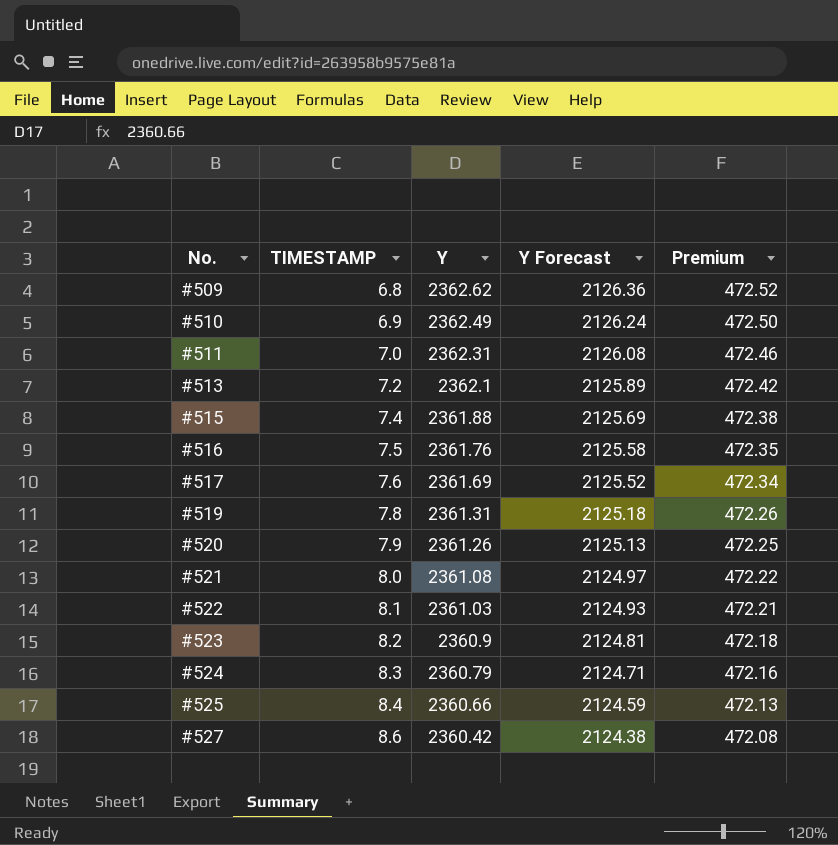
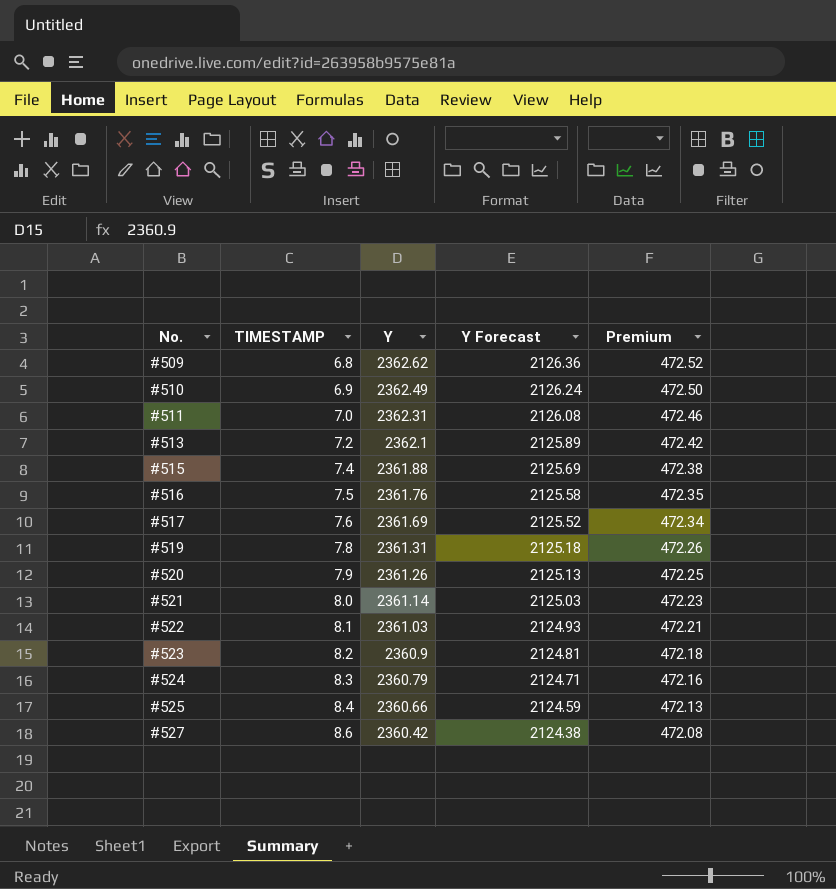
#521 | Y: 2361.08 -> 2361.14
#521 | Y Forecast: 2124.97 -> 2125.03
#521 | Premium: 472.22 -> 472.23

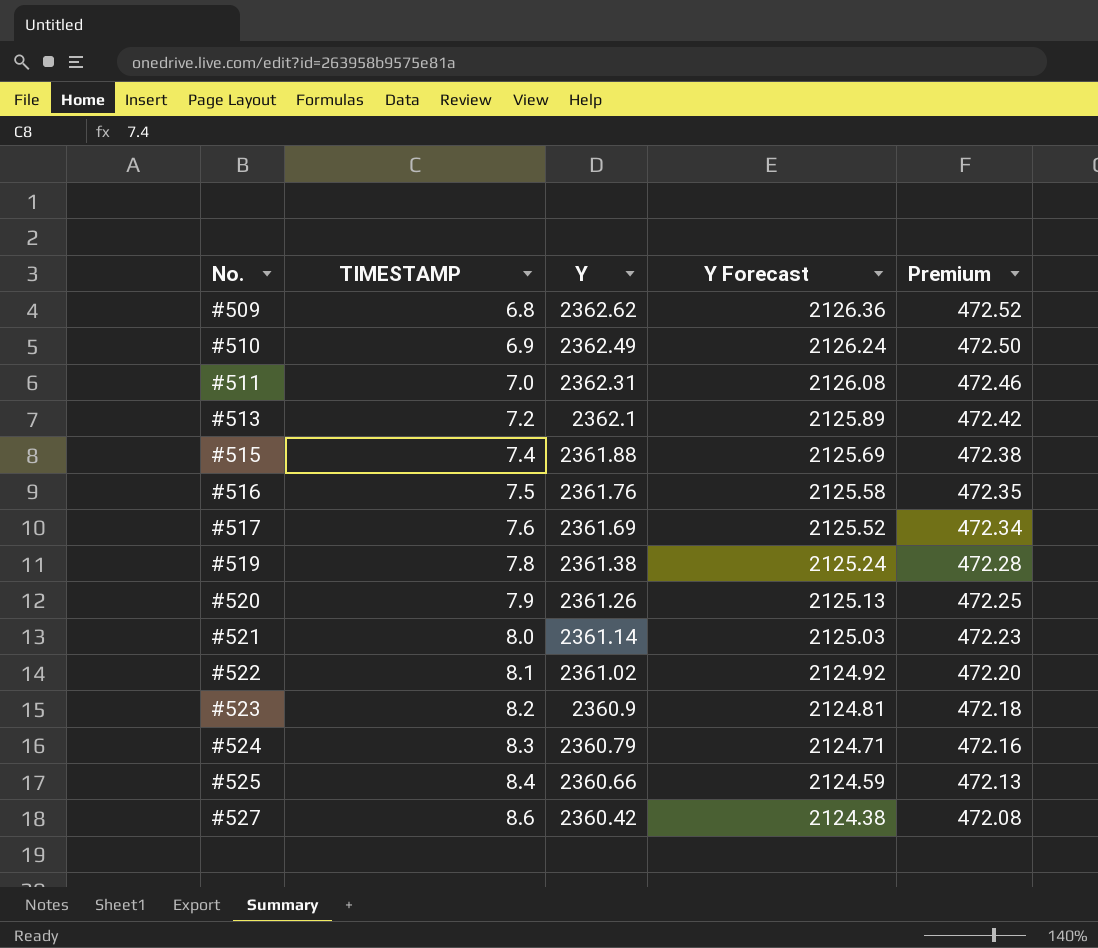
#519 | Y: 2361.31 -> 2361.38
#519 | Y Forecast: 2125.18 -> 2125.24
#519 | Premium: 472.26 -> 472.28
#522 | Y: 2361.03 -> 2361.02
#522 | Y Forecast: 2124.93 -> 2124.92
#522 | Premium: 472.21 -> 472.20

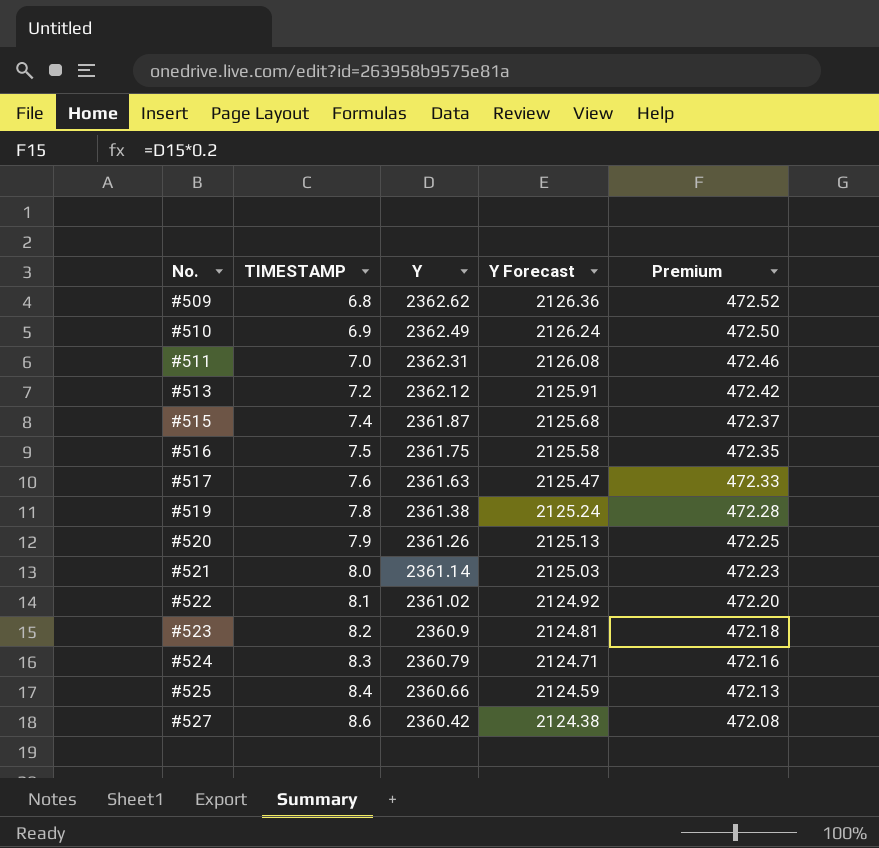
#513 | Y: 2362.1 -> 2362.12
#513 | Y Forecast: 2125.89 -> 2125.91
#515 | Y: 2361.88 -> 2361.87
#515 | Y Forecast: 2125.69 -> 2125.68
#515 | Premium: 472.38 -> 472.37
#516 | Y: 2361.76 -> 2361.75
#517 | Y: 2361.69 -> 2361.63
#517 | Y Forecast: 2125.52 -> 2125.47
#517 | Premium: 472.34 -> 472.33

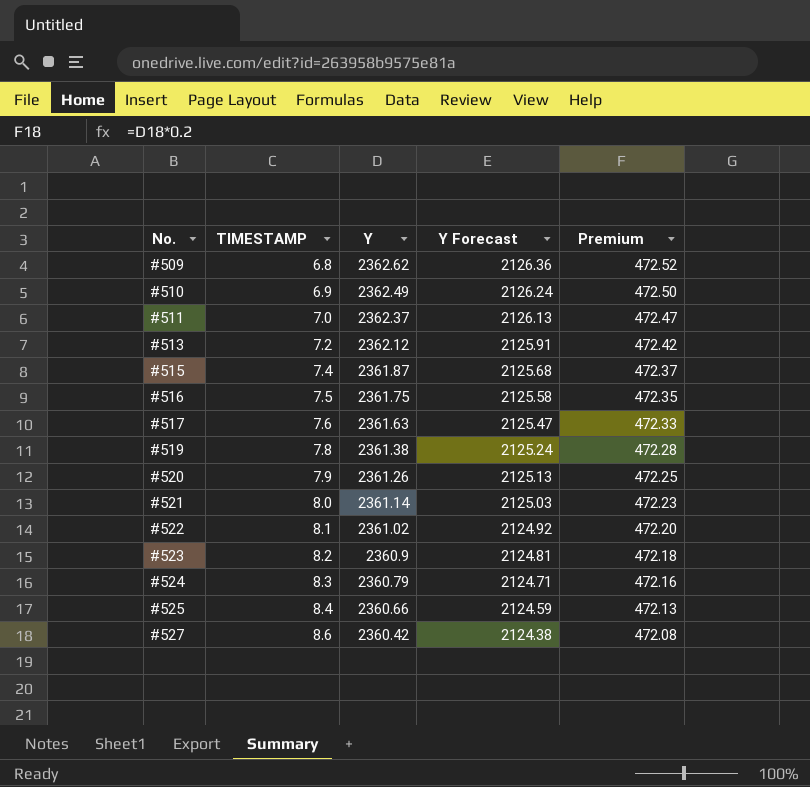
#511 | Y: 2362.31 -> 2362.37
#511 | Y Forecast: 2126.08 -> 2126.13
#511 | Premium: 472.46 -> 472.47

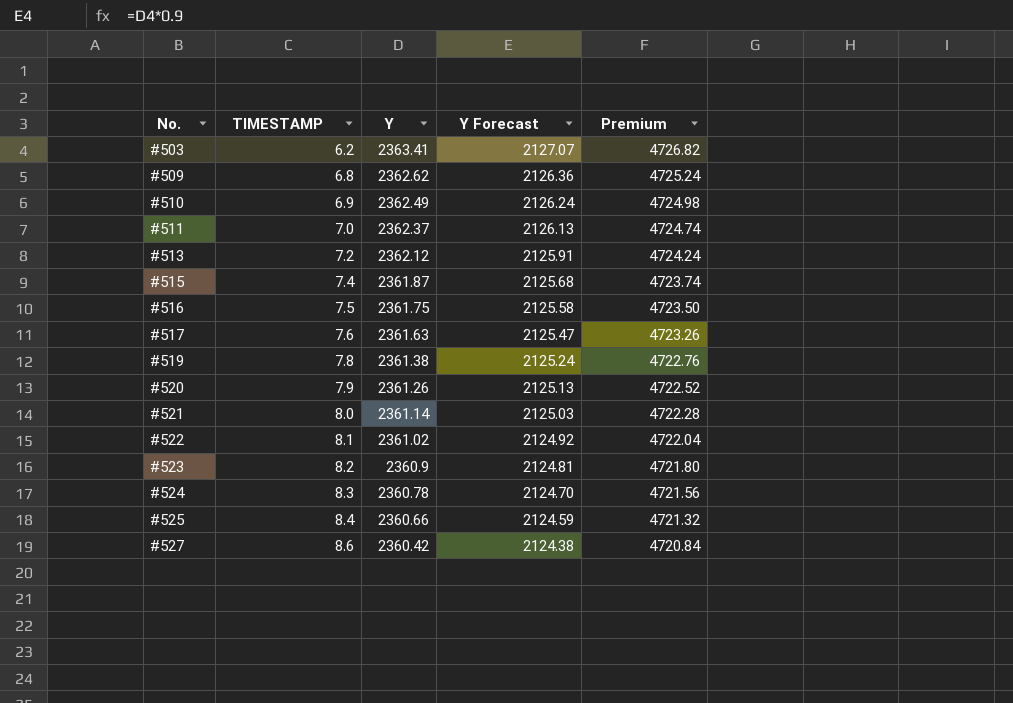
column Premium | formula: [Y] * 0.2 -> [Y] * 2
row #503: none -> 6.2 | 2363.41 | 2127.07 | 4726.82
#524 | Y: 2360.79 -> 2360.78
#524 | Y Forecast: 2124.71 -> 2124.70

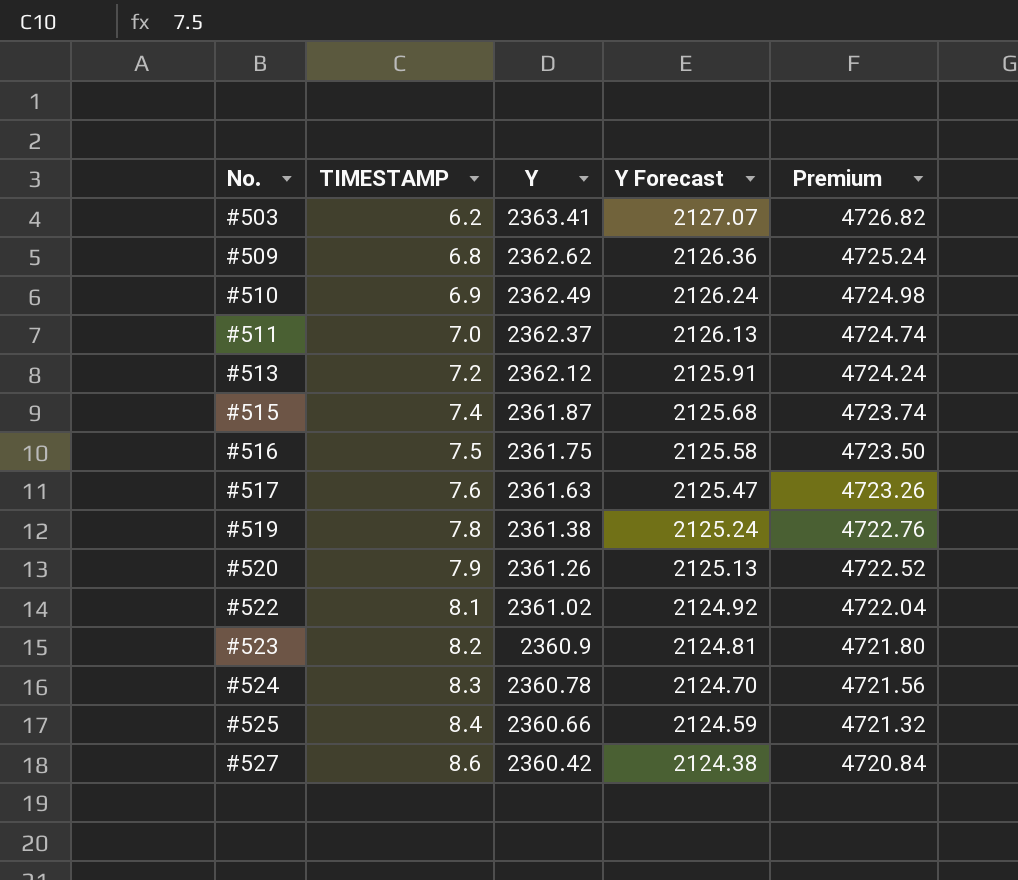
row #521: 8.0 | 2361.14 | 2125.03 | 4722.28 -> none

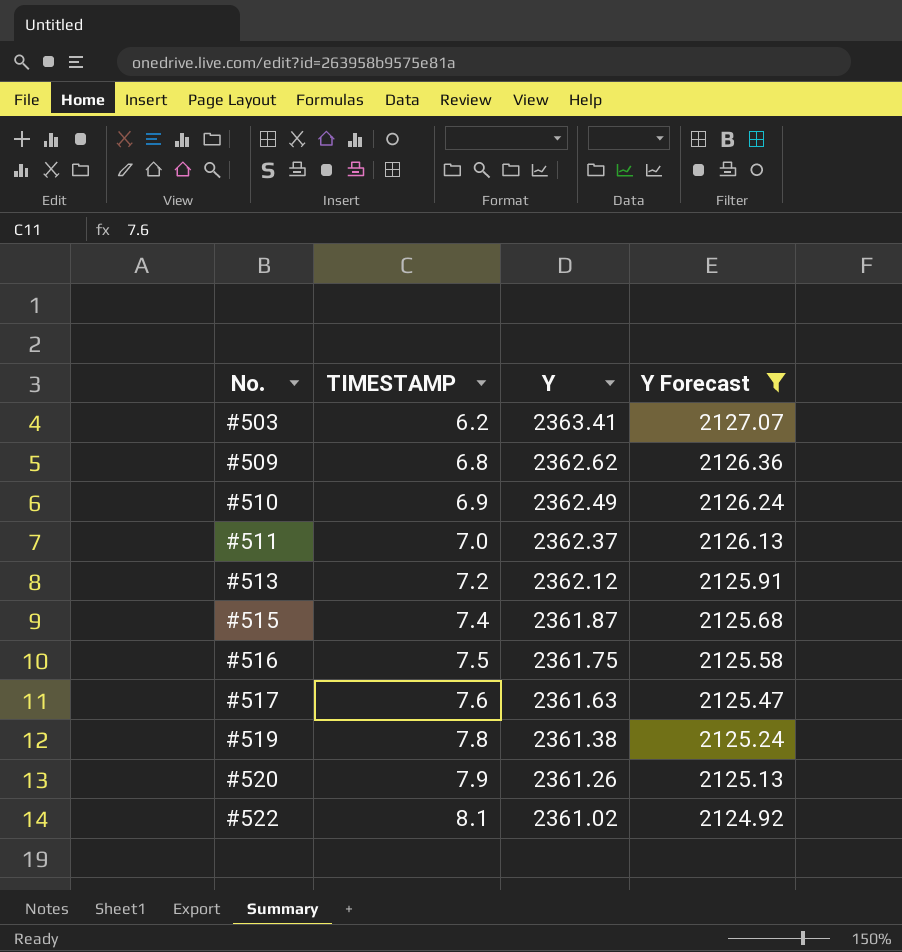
filter: none -> Y Forecast >= 2124.92
column Premium | formula: [Y] * 2 -> none

